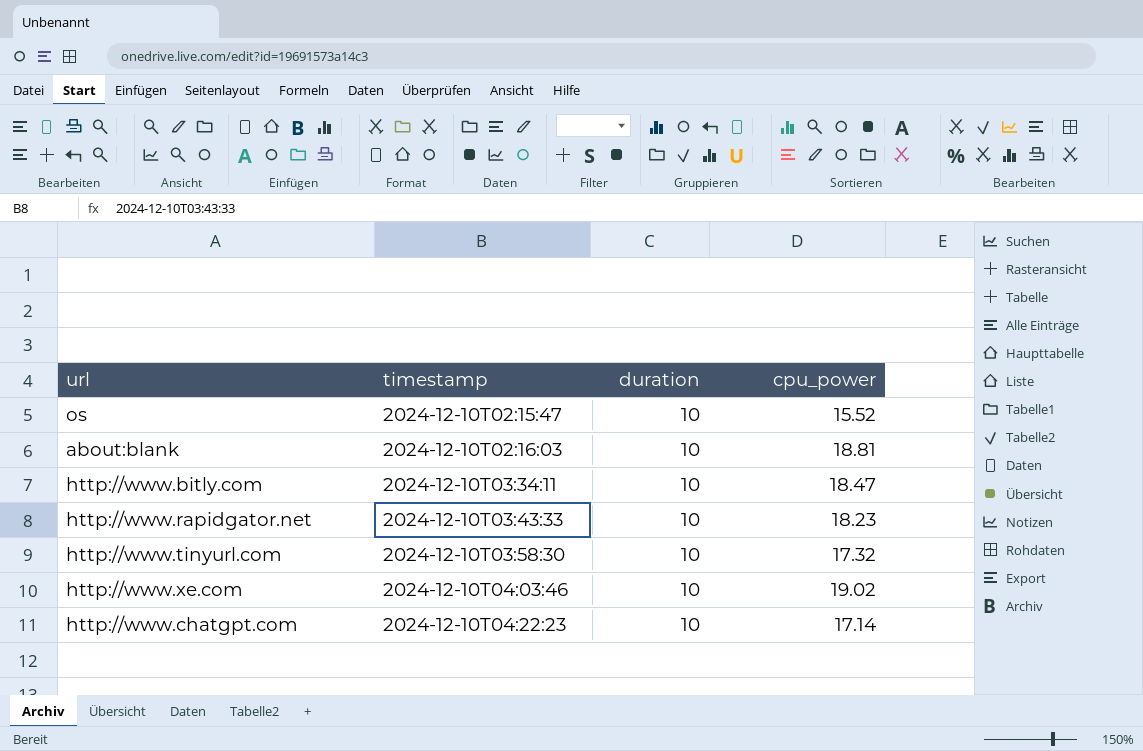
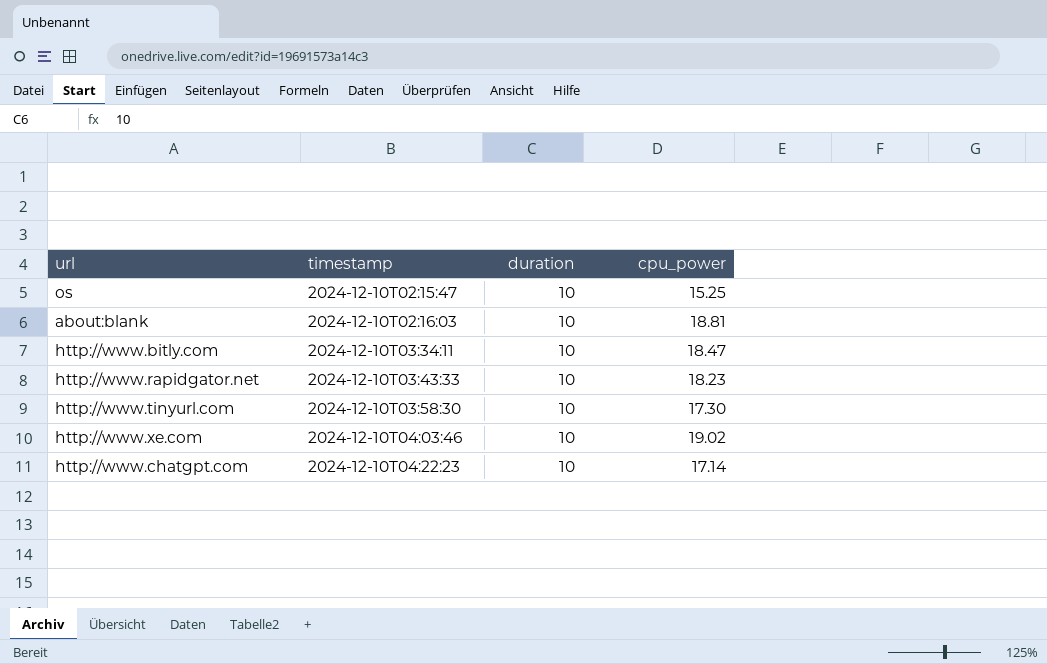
os | cpu_power: 15.52 -> 15.25
http://www.tinyurl.com | cpu_power: 17.32 -> 17.30

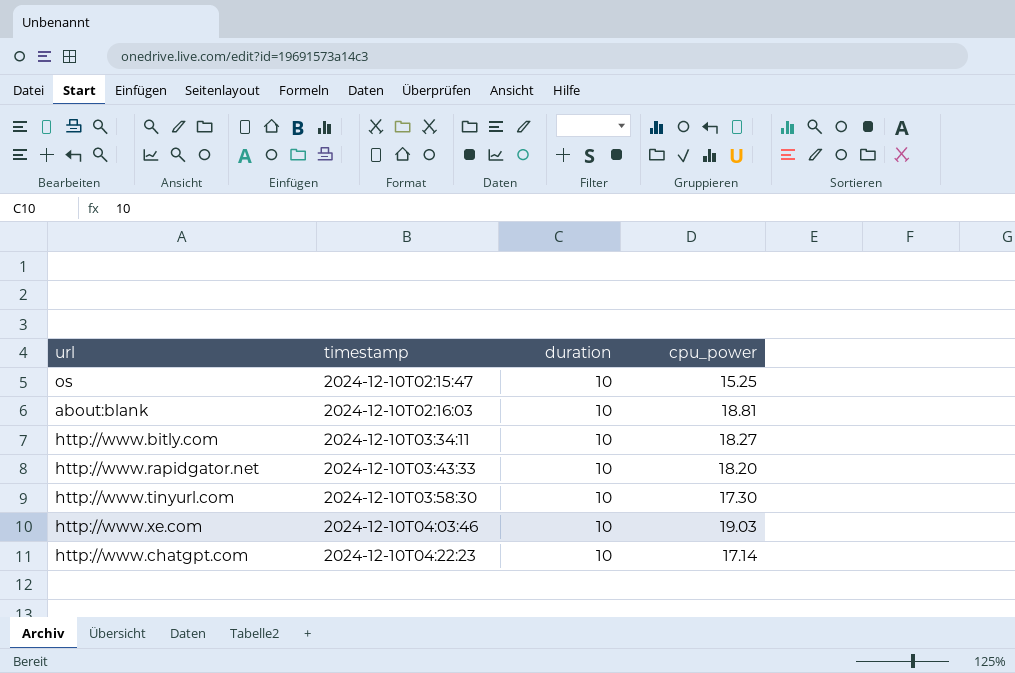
http://www.bitly.com | cpu_power: 18.47 -> 18.27
http://www.rapidgator.net | cpu_power: 18.23 -> 18.20
http://www.xe.com | cpu_power: 19.02 -> 19.03

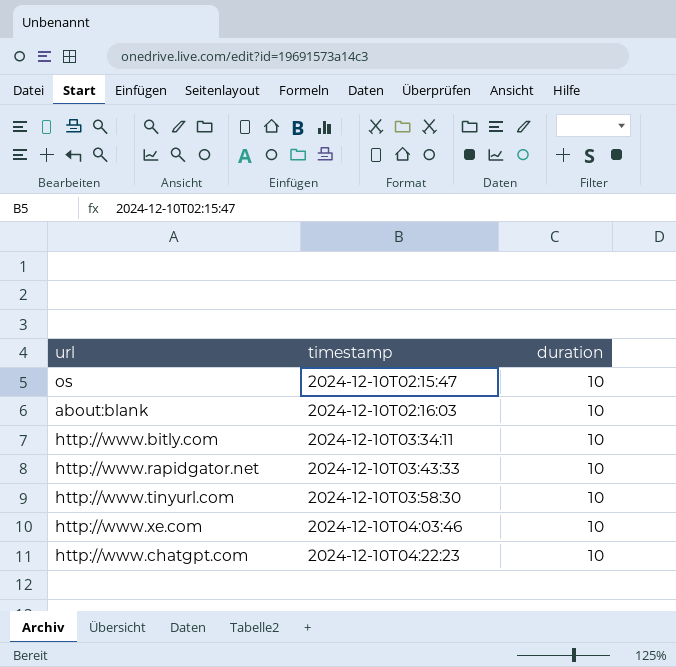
column cpu_power | position: 4 -> none

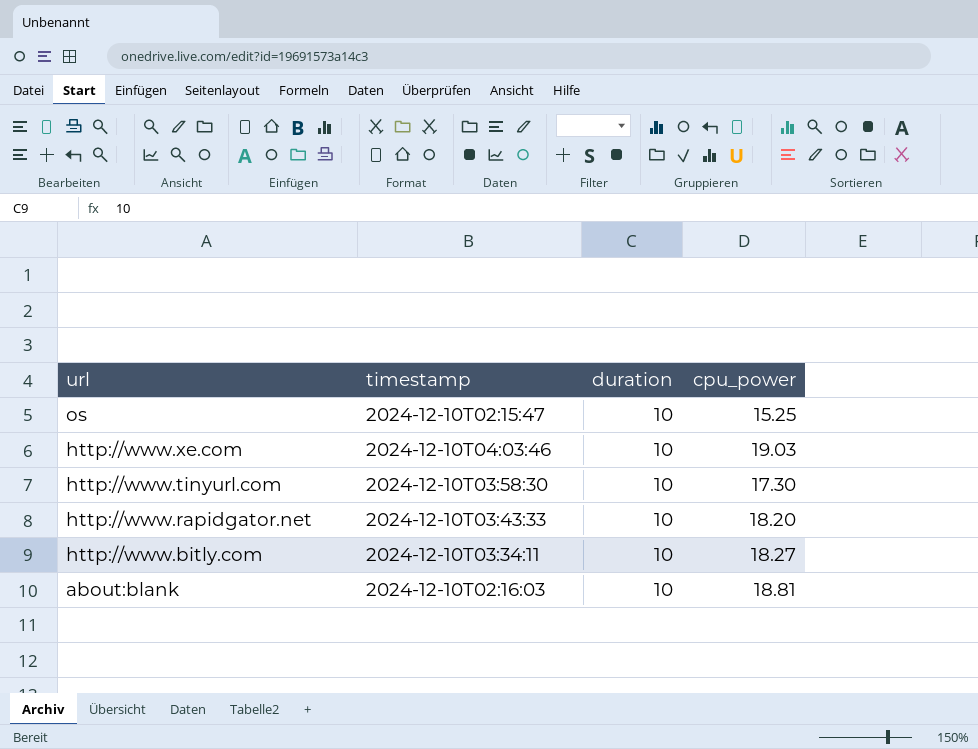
row order: timestamp ascending -> url descending
column cpu_power | position: none -> 4
row http://www.chatgpt.com: 2024-12-10T04:22:23 | 10 -> none

